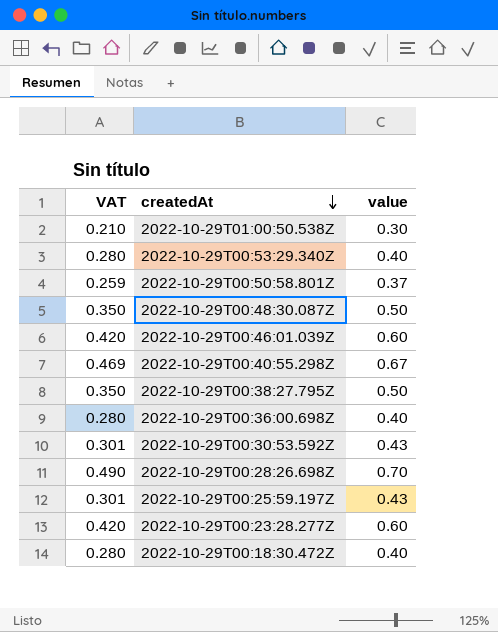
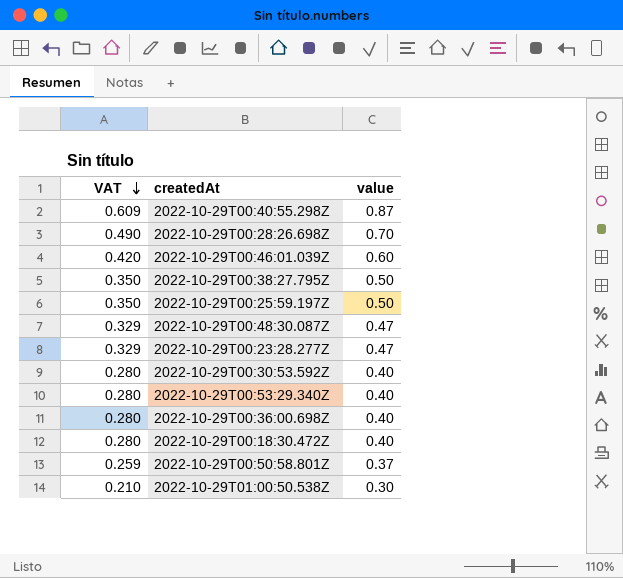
row order: createdAt descending -> VAT descending
2022-10-29T00:40:55.298Z | VAT: 0.469 -> 0.609
2022-10-29T00:40:55.298Z | value: 0.67 -> 0.87
2022-10-29T00:25:59.197Z | VAT: 0.301 -> 0.350
2022-10-29T00:25:59.197Z | value: 0.43 -> 0.50
2022-10-29T00:48:30.087Z | VAT: 0.350 -> 0.329
2022-10-29T00:48:30.087Z | value: 0.50 -> 0.47
2022-10-29T00:23:28.277Z | VAT: 0.420 -> 0.329
2022-10-29T00:23:28.277Z | value: 0.60 -> 0.47
2022-10-29T00:30:53.592Z | VAT: 0.301 -> 0.280
2022-10-29T00:30:53.592Z | value: 0.43 -> 0.40

